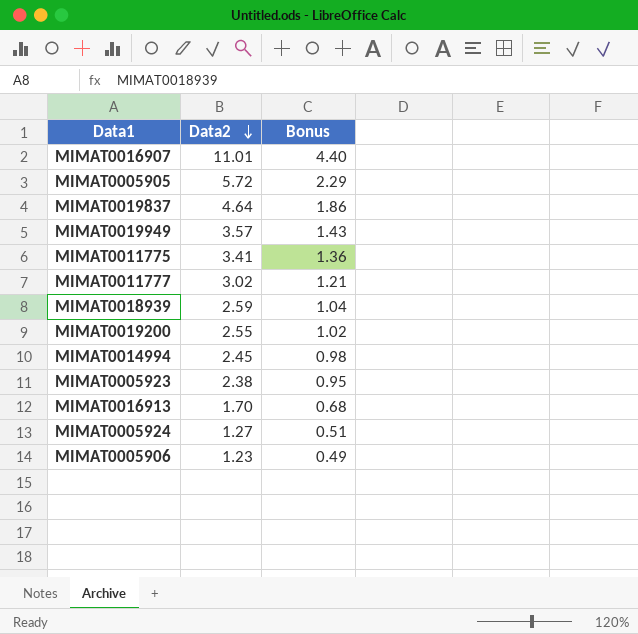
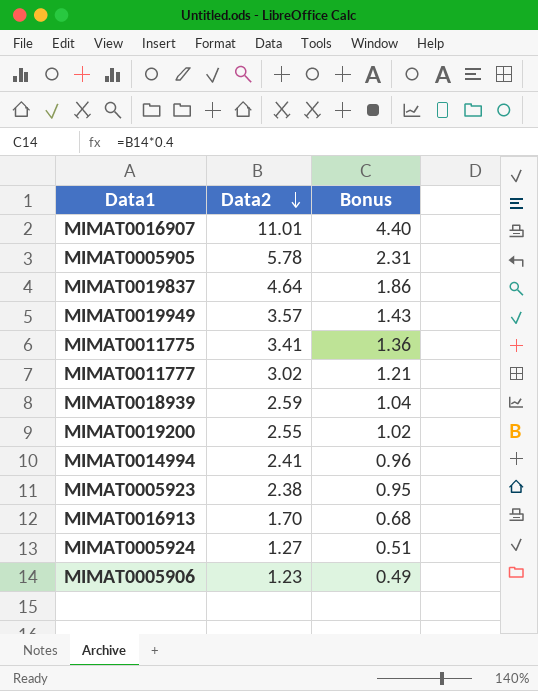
MIMAT0005905 | Data2: 5.72 -> 5.78
MIMAT0005905 | Bonus: 2.29 -> 2.31
MIMAT0014994 | Data2: 2.45 -> 2.41
MIMAT0014994 | Bonus: 0.98 -> 0.96

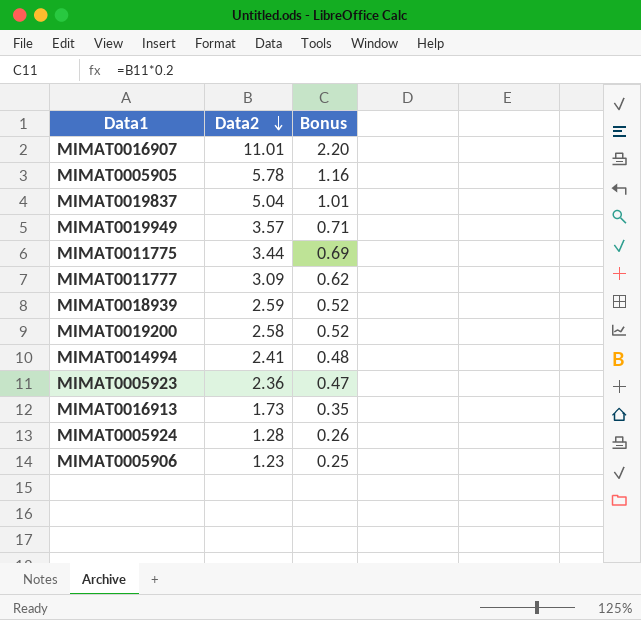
column Bonus | formula: [Data2] * 0.4 -> [Data2] * 0.2
MIMAT0019837 | Data2: 4.64 -> 5.04
MIMAT0011775 | Data2: 3.41 -> 3.44
MIMAT0011777 | Data2: 3.02 -> 3.09
MIMAT0019200 | Data2: 2.55 -> 2.58
MIMAT0005923 | Data2: 2.38 -> 2.36
MIMAT0016913 | Data2: 1.70 -> 1.73
MIMAT0005924 | Data2: 1.27 -> 1.28

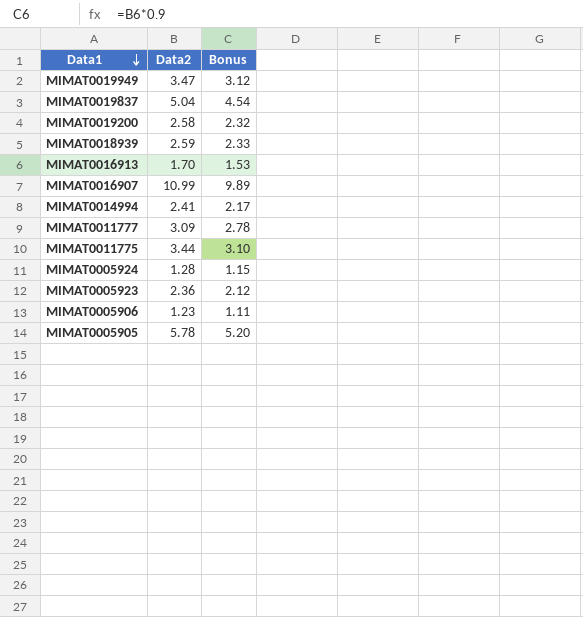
row order: Data2 descending -> Data1 descending
column Bonus | formula: [Data2] * 0.2 -> [Data2] * 0.9
MIMAT0019949 | Data2: 3.57 -> 3.47
MIMAT0016913 | Data2: 1.73 -> 1.70
MIMAT0016907 | Data2: 11.01 -> 10.99

